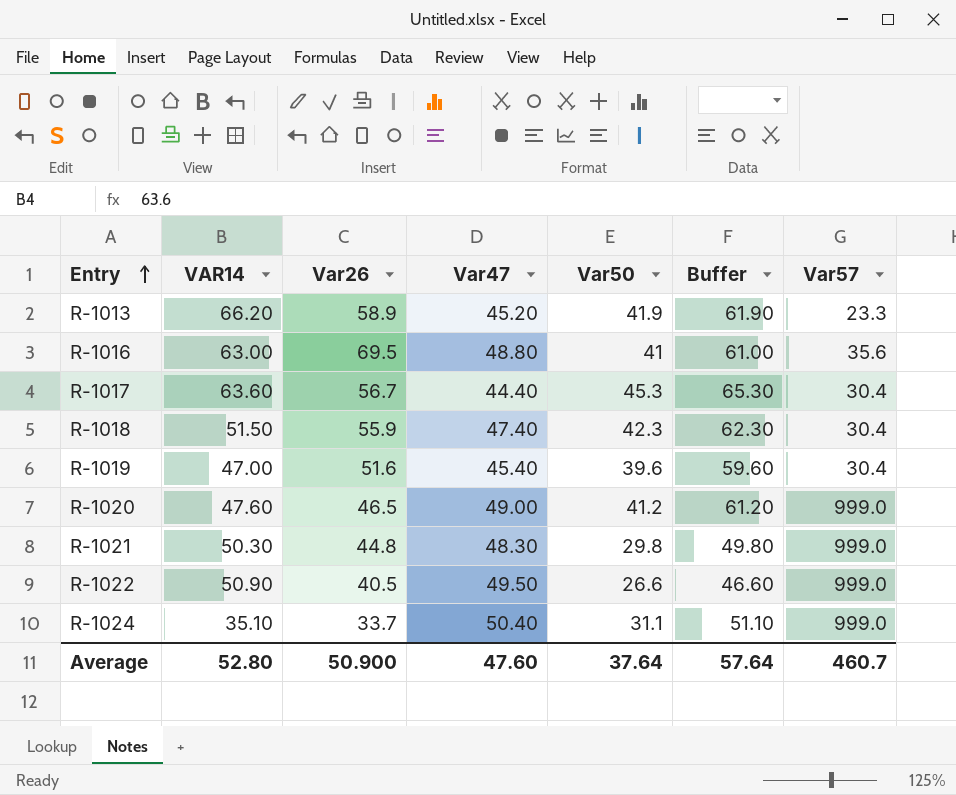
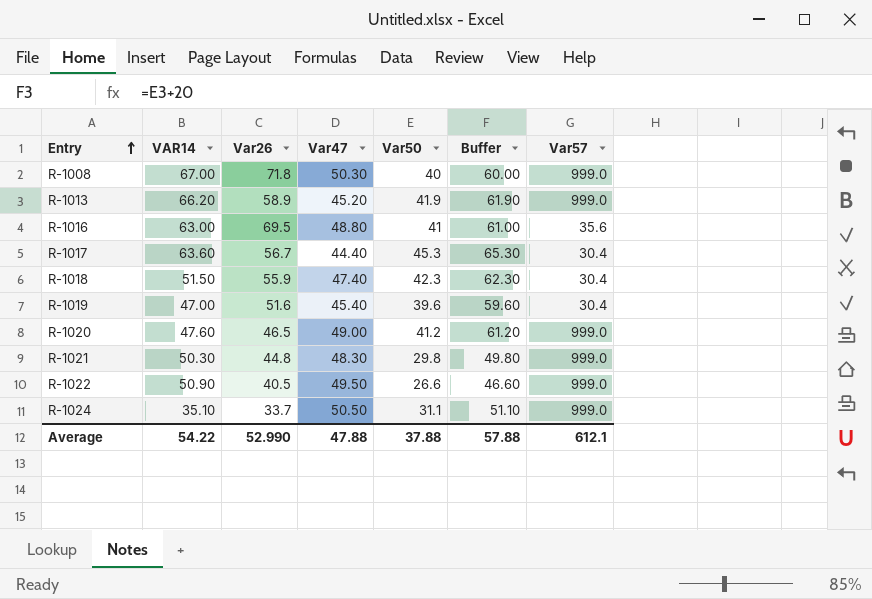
row R-1008: none -> 67.00 | 71.8 | 50.30 | 40 | 60.00 | 999.0
R-1013 | Var57: 23.3 -> 999.0
R-1024 | Var47: 50.40 -> 50.50
Average | VAR14: 52.80 -> 54.22
Average | Var26: 50.900 -> 52.990
Average | Var47: 47.60 -> 47.88
Average | Var50: 37.64 -> 37.88
Average | Buffer: 57.64 -> 57.88
Average | Var57: 460.7 -> 612.1

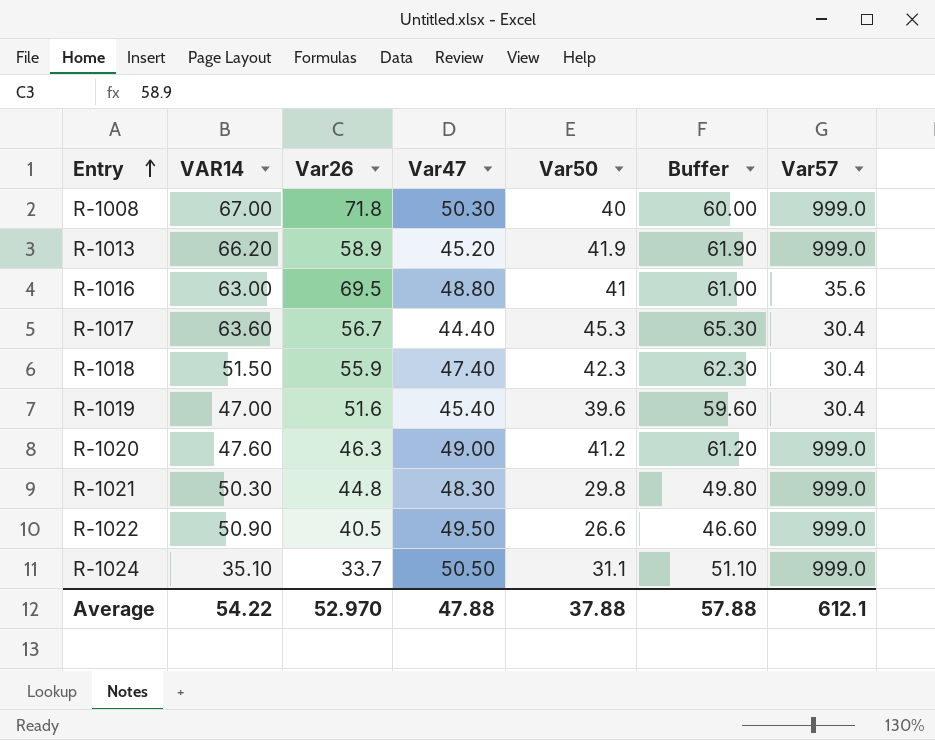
R-1020 | Var26: 46.5 -> 46.3
Average | Var26: 52.990 -> 52.970

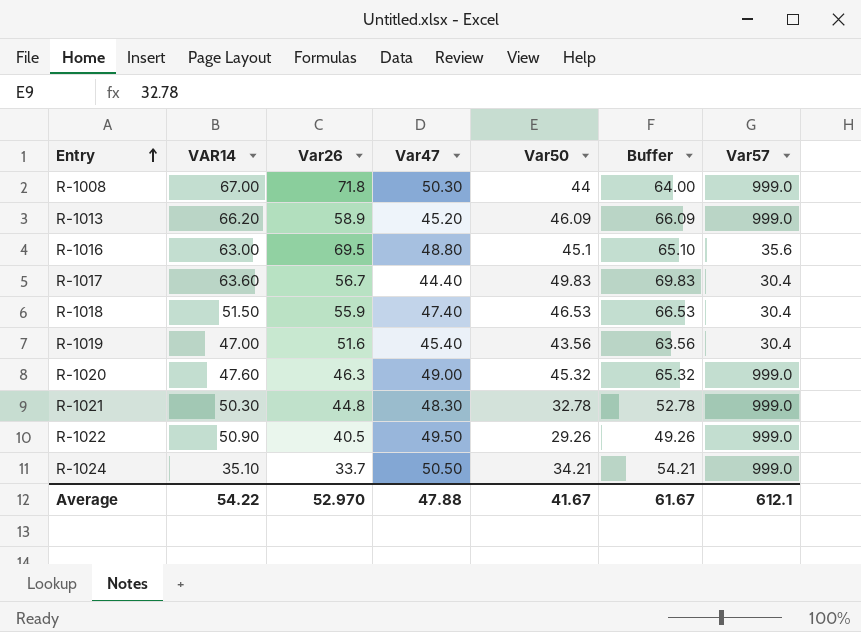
R-1008 | Var50: 40 -> 44
R-1008 | Buffer: 60.00 -> 64.00
R-1013 | Var50: 41.9 -> 46.09
R-1013 | Buffer: 61.90 -> 66.09
R-1016 | Var50: 41 -> 45.1
R-1016 | Buffer: 61.00 -> 65.10
R-1017 | Var50: 45.3 -> 49.83
R-1017 | Buffer: 65.30 -> 69.83
R-1018 | Var50: 42.3 -> 46.53
R-1018 | Buffer: 62.30 -> 66.53
R-1019 | Var50: 39.6 -> 43.56
R-1019 | Buffer: 59.60 -> 63.56
R-1020 | Var50: 41.2 -> 45.32
R-1020 | Buffer: 61.20 -> 65.32
R-1021 | Var50: 29.8 -> 32.78
R-1021 | Buffer: 49.80 -> 52.78
R-1022 | Var50: 26.6 -> 29.26
R-1022 | Buffer: 46.60 -> 49.26
R-1024 | Var50: 31.1 -> 34.21
R-1024 | Buffer: 51.10 -> 54.21
Average | Var50: 37.88 -> 41.67
Average | Buffer: 57.88 -> 61.67

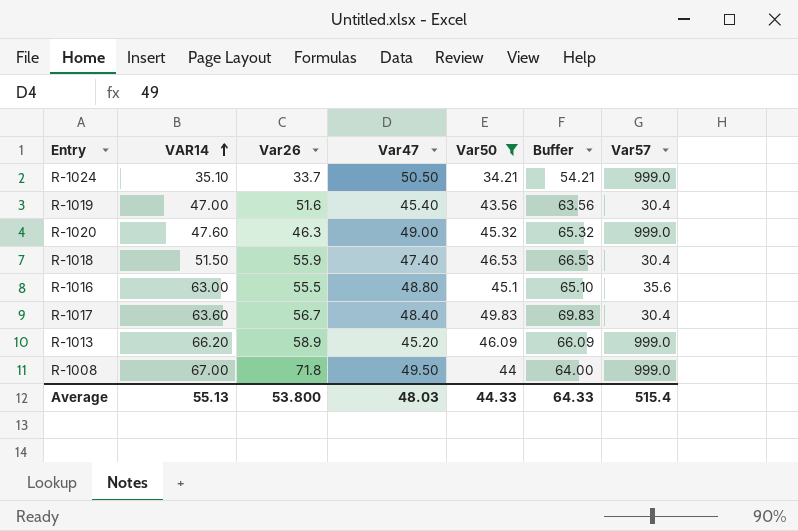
filter: none -> Var50 >= 34.21
row order: Entry ascending -> VAR14 ascending
R-1016 | Var26: 69.5 -> 55.5
R-1017 | Var47: 44.40 -> 48.40
R-1008 | Var47: 50.30 -> 49.50
Average | VAR14: 54.22 -> 55.13
Average | Var26: 52.970 -> 53.800
Average | Var47: 47.88 -> 48.03
Average | Var50: 41.67 -> 44.33
Average | Buffer: 61.67 -> 64.33
Average | Var57: 612.1 -> 515.4

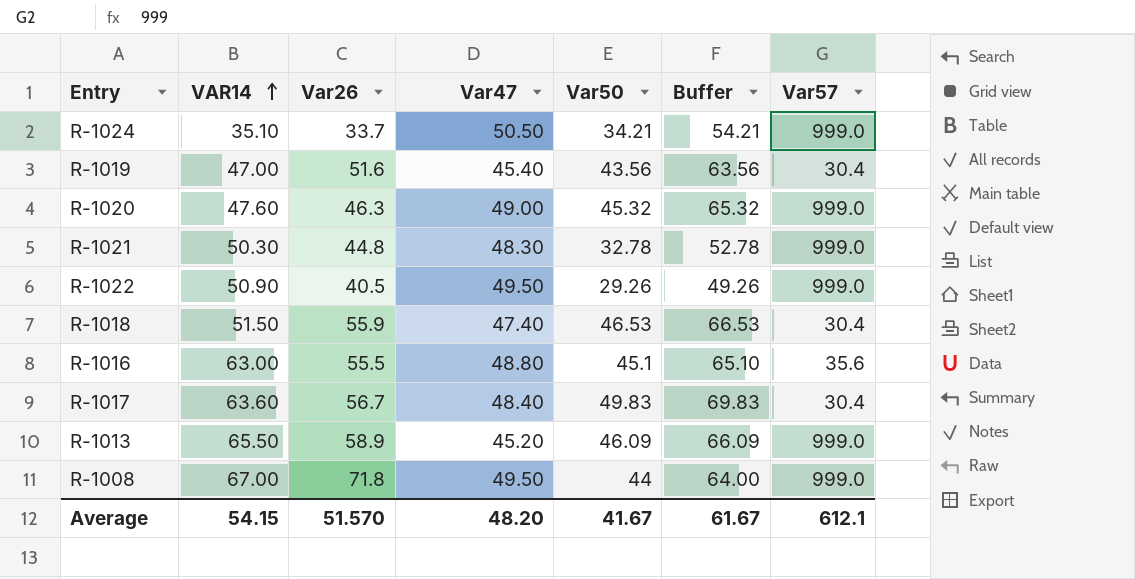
filter: Var50 >= 34.21 -> none
R-1013 | VAR14: 66.20 -> 65.50
Average | VAR14: 55.13 -> 54.15
Average | Var26: 53.800 -> 51.570
Average | Var47: 48.03 -> 48.20
Average | Var50: 44.33 -> 41.67
Average | Buffer: 64.33 -> 61.67
Average | Var57: 515.4 -> 612.1

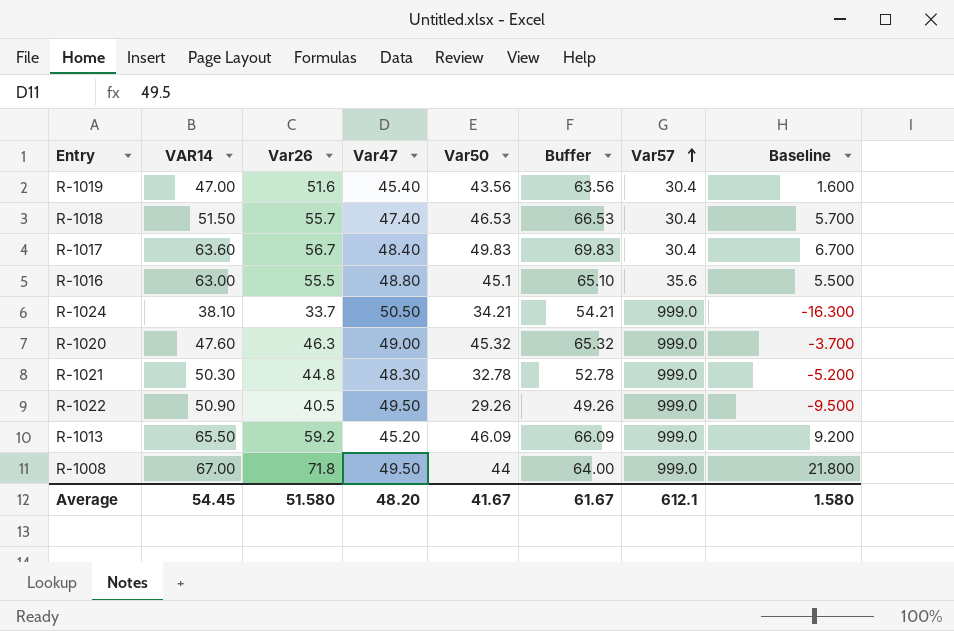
row order: VAR14 ascending -> Var57 ascending
column Baseline | formula: none -> [Var26] - 50
R-1018 | Var26: 55.9 -> 55.7
R-1024 | VAR14: 35.10 -> 38.10
R-1013 | Var26: 58.9 -> 59.2
Average | VAR14: 54.15 -> 54.45
Average | Var26: 51.570 -> 51.580

